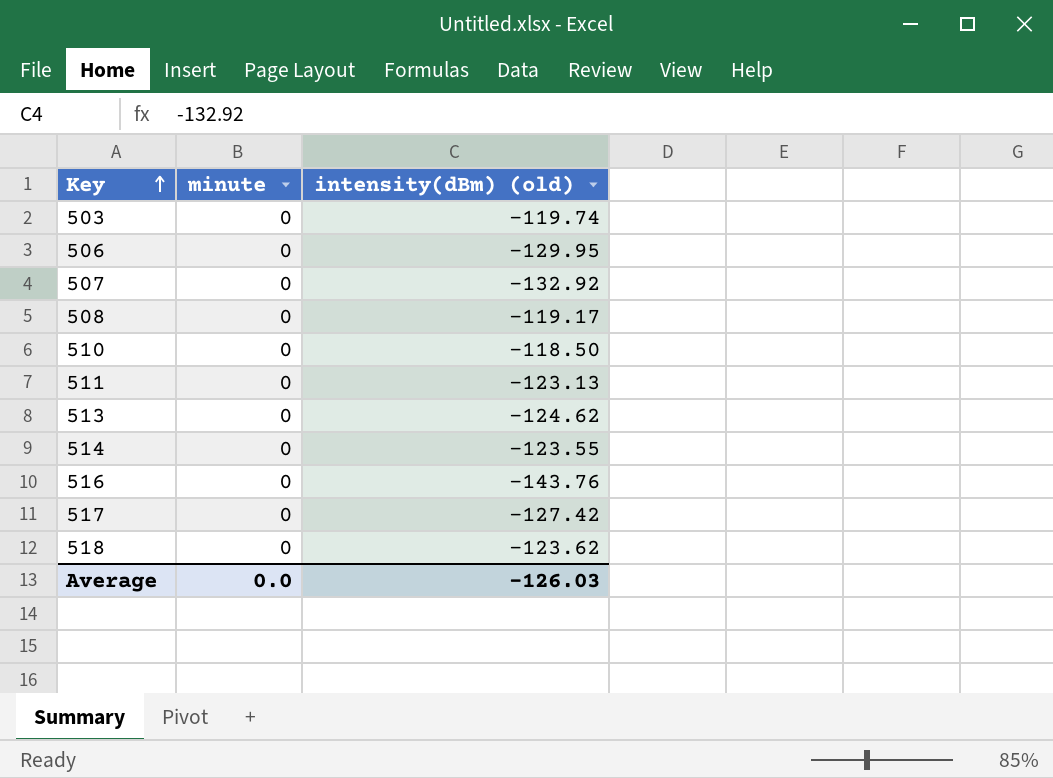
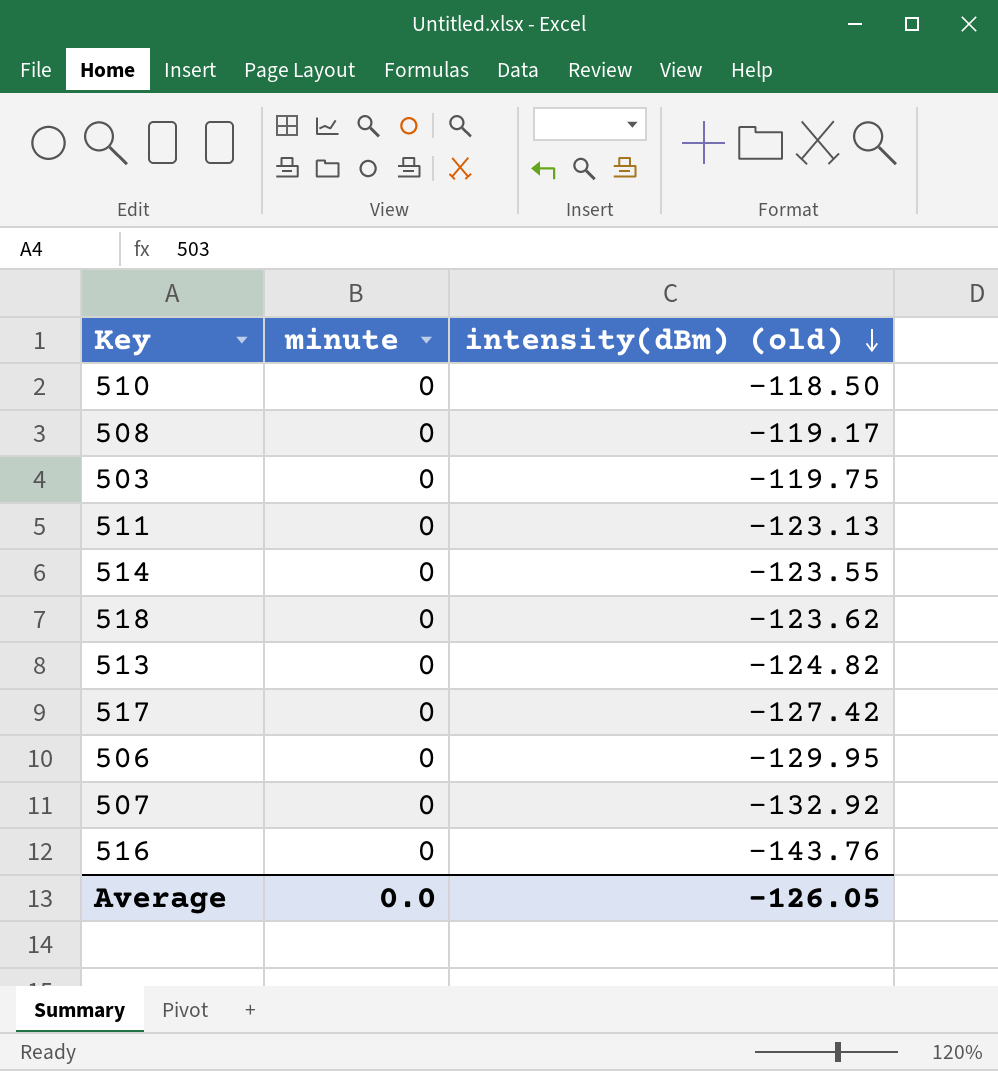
row order: Key ascending -> intensity(dBm) (old) descending
503 | intensity(dBm) (old): -119.74 -> -119.75
513 | intensity(dBm) (old): -124.62 -> -124.82
Average | intensity(dBm) (old): -126.03 -> -126.05

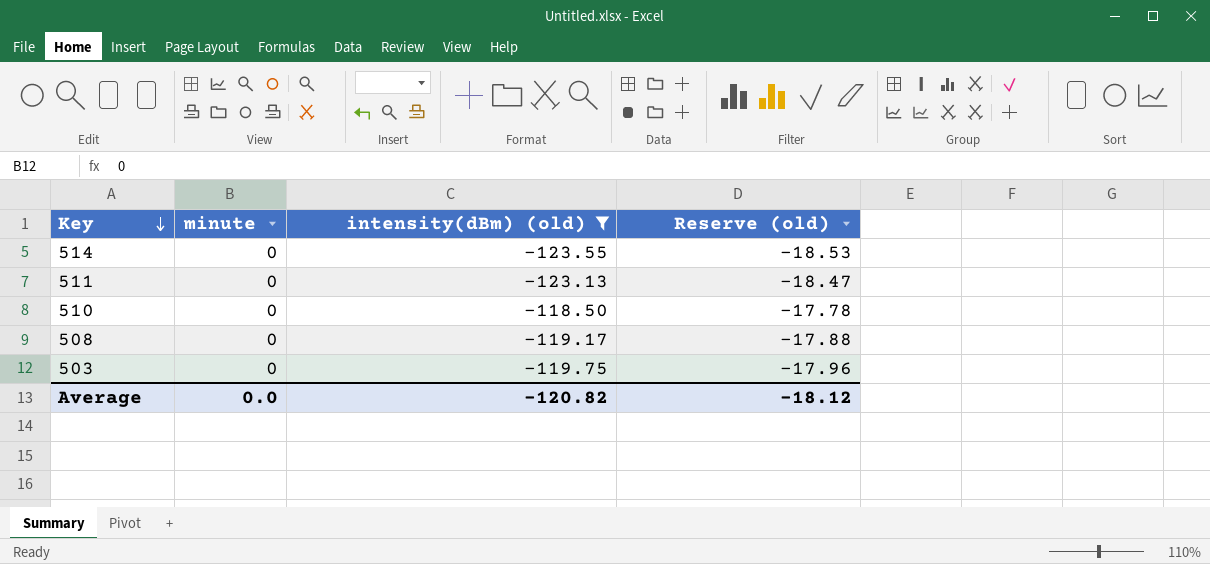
filter: none -> intensity(dBm) (old) >= -123.55
row order: intensity(dBm) (old) descending -> Key descending
column Reserve (old) | formula: none -> [intensity(dBm) (old)] * 0.15
Average | intensity(dBm) (old): -126.05 -> -120.82

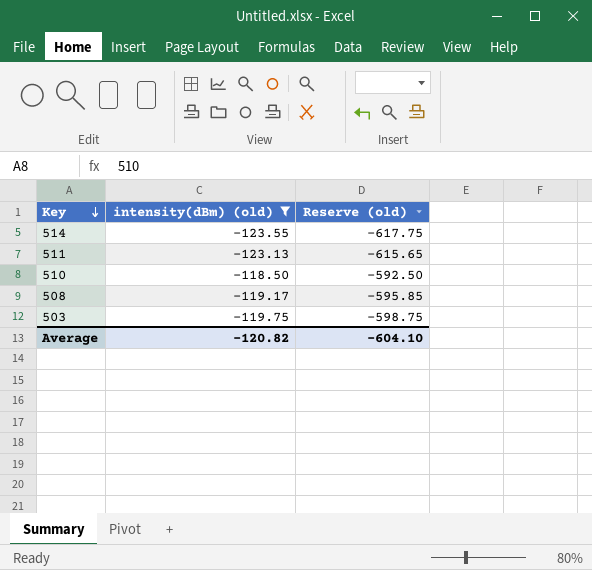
column minute | position: 2 -> none
column Reserve (old) | formula: [intensity(dBm) (old)] * 0.15 -> [intensity(dBm) (old)] * 5
Average | Reserve (old): -18.12 -> -604.10

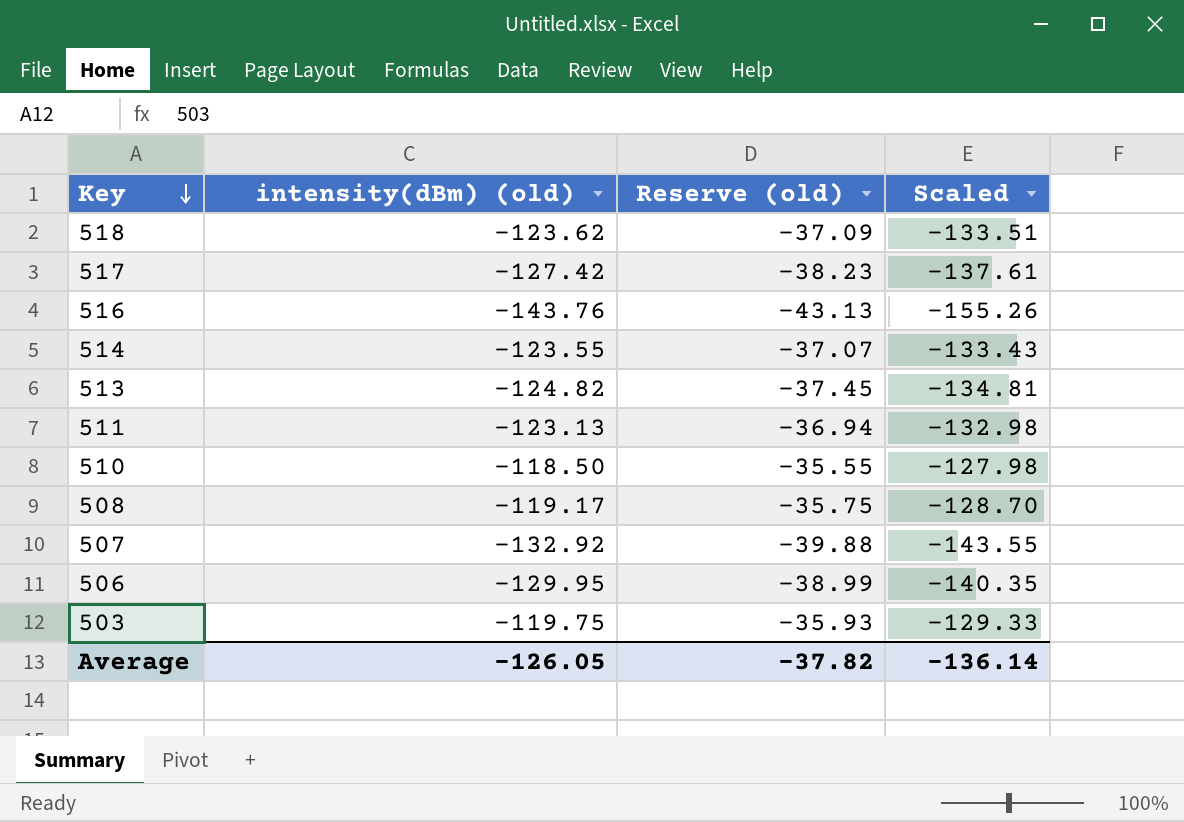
filter: intensity(dBm) (old) >= -123.55 -> none
column Reserve (old) | formula: [intensity(dBm) (old)] * 5 -> [intensity(dBm) (old)] * 0.3
column Scaled | formula: none -> [intensity(dBm) (old)] * 1.08
Average | intensity(dBm) (old): -120.82 -> -126.05
Average | Reserve (old): -604.10 -> -37.82

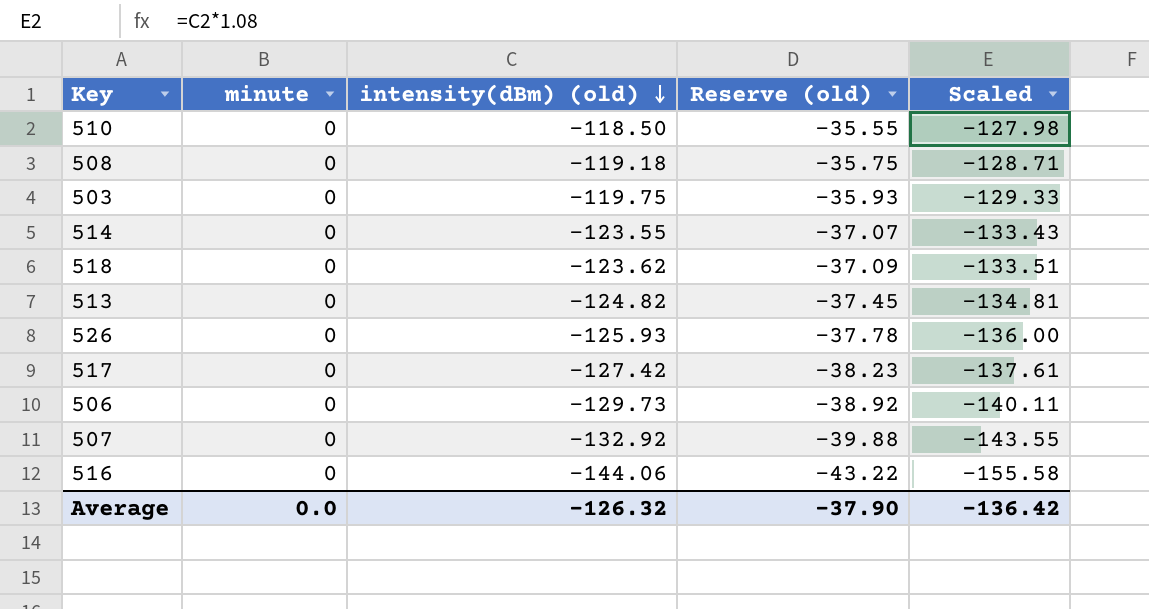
row order: Key descending -> intensity(dBm) (old) descending
column minute | position: none -> 2
row 511: -123.13 | -36.94 | -132.98 -> none
508 | intensity(dBm) (old): -119.17 -> -119.18
508 | Scaled: -128.70 -> -128.71
row 526: none -> 0 | -125.93 | -37.78 | -136.00
506 | intensity(dBm) (old): -129.95 -> -129.73
506 | Reserve (old): -38.99 -> -38.92
506 | Scaled: -140.35 -> -140.11
516 | intensity(dBm) (old): -143.76 -> -144.06
516 | Reserve (old): -43.13 -> -43.22
516 | Scaled: -155.26 -> -155.58
Average | intensity(dBm) (old): -126.05 -> -126.32
Average | Reserve (old): -37.82 -> -37.90
Average | Scaled: -136.14 -> -136.42

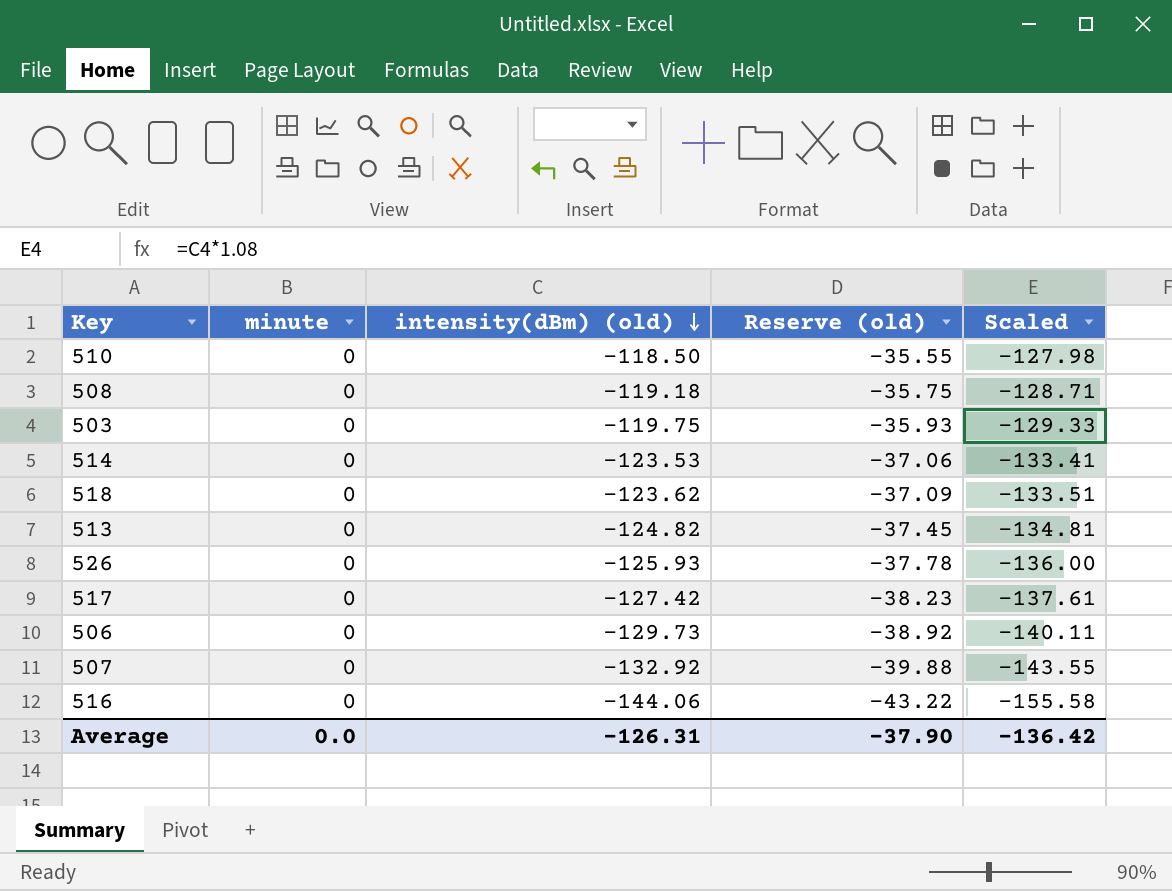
514 | intensity(dBm) (old): -123.55 -> -123.53
514 | Reserve (old): -37.07 -> -37.06
514 | Scaled: -133.43 -> -133.41
Average | intensity(dBm) (old): -126.32 -> -126.31

